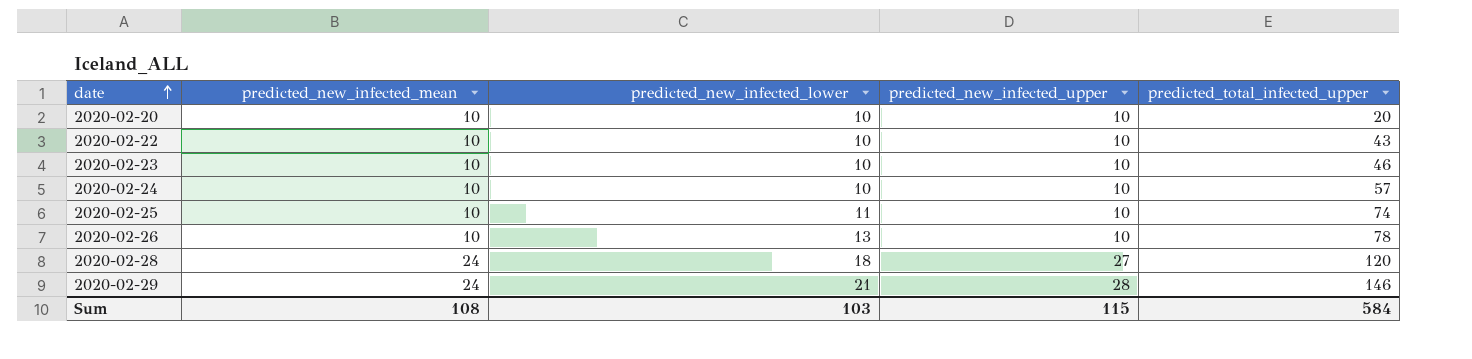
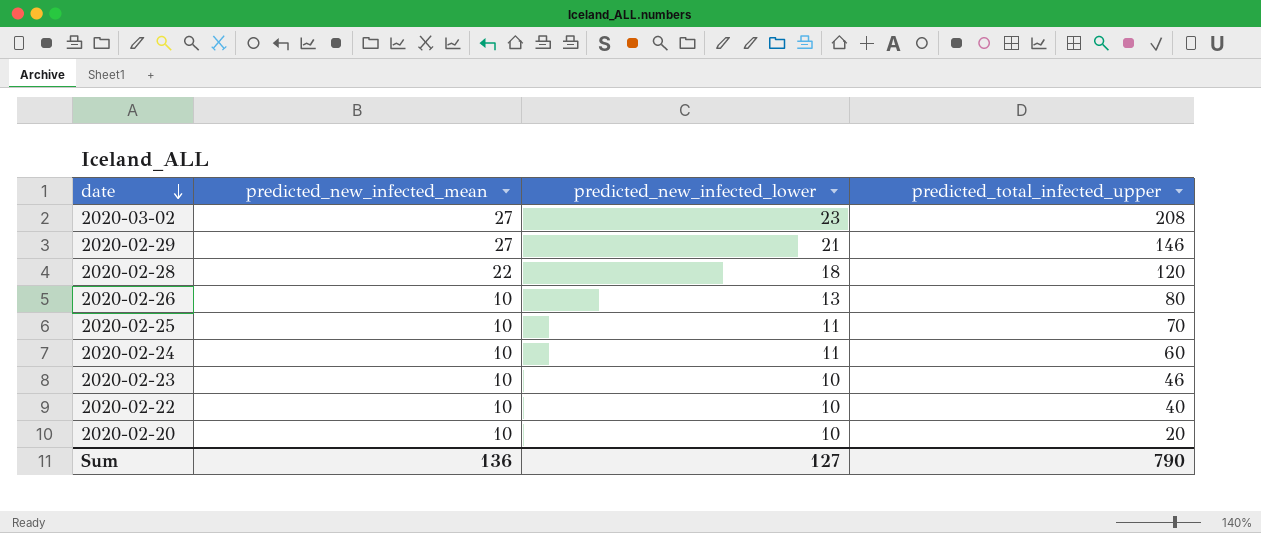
row order: date ascending -> date descending
column predicted_new_infected_upper | position: 4 -> none
row 2020-03-02: none -> 27 | 23 | 208
2020-02-29 | predicted_new_infected_mean: 24 -> 27
2020-02-28 | predicted_new_infected_mean: 24 -> 22
2020-02-26 | predicted_total_infected_upper: 78 -> 80
2020-02-25 | predicted_total_infected_upper: 74 -> 70
2020-02-24 | predicted_new_infected_lower: 10 -> 11
2020-02-24 | predicted_total_infected_upper: 57 -> 60
2020-02-22 | predicted_total_infected_upper: 43 -> 40
Sum | predicted_new_infected_mean: 108 -> 136
Sum | predicted_new_infected_lower: 103 -> 127
Sum | predicted_total_infected_upper: 584 -> 790

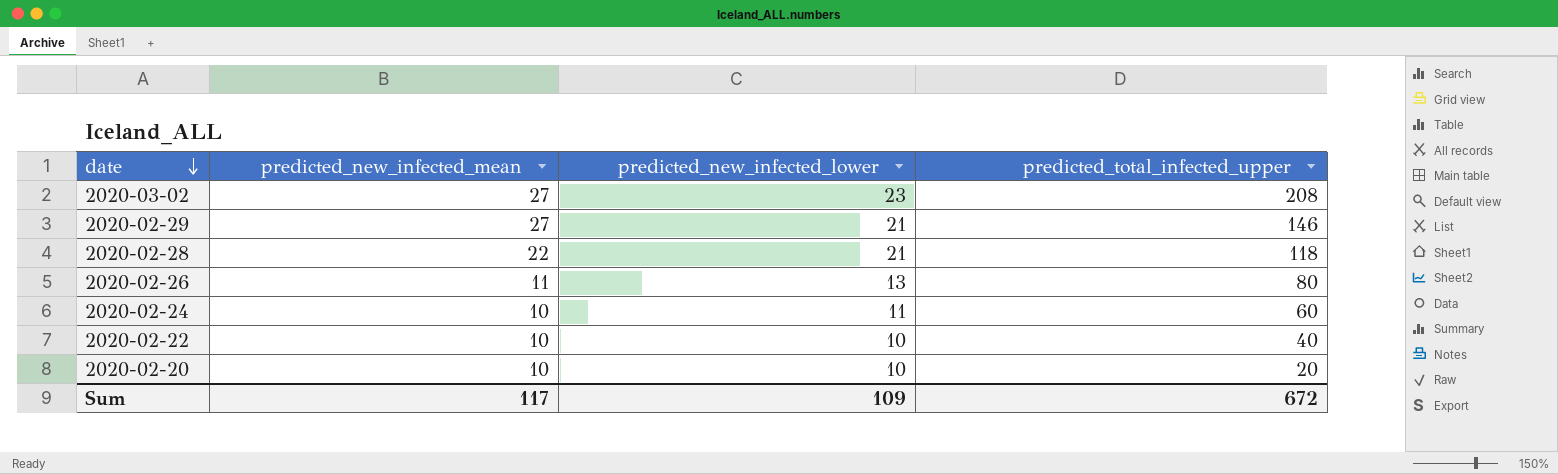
row 2020-02-25: 10 | 11 | 70 -> none
row 2020-02-23: 10 | 10 | 46 -> none
2020-02-28 | predicted_new_infected_lower: 18 -> 21
2020-02-28 | predicted_total_infected_upper: 120 -> 118
2020-02-26 | predicted_new_infected_mean: 10 -> 11
Sum | predicted_new_infected_mean: 136 -> 117
Sum | predicted_new_infected_lower: 127 -> 109
Sum | predicted_total_infected_upper: 790 -> 672

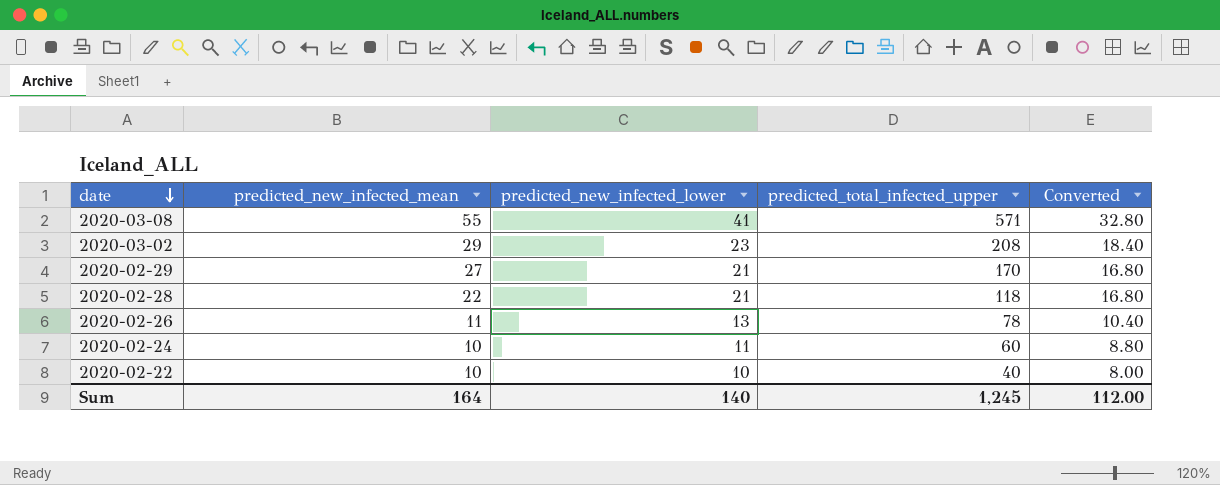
column Converted | formula: none -> [predicted_new_infected_lower] * 0.8
row 2020-02-20: 10 | 10 | 20 -> none
row 2020-03-08: none -> 55 | 41 | 571 | 32.80
2020-03-02 | predicted_new_infected_mean: 27 -> 29
2020-02-29 | predicted_total_infected_upper: 146 -> 170
2020-02-26 | predicted_total_infected_upper: 80 -> 78
Sum | predicted_new_infected_mean: 117 -> 164
Sum | predicted_new_infected_lower: 109 -> 140
Sum | predicted_total_infected_upper: 672 -> 1,245

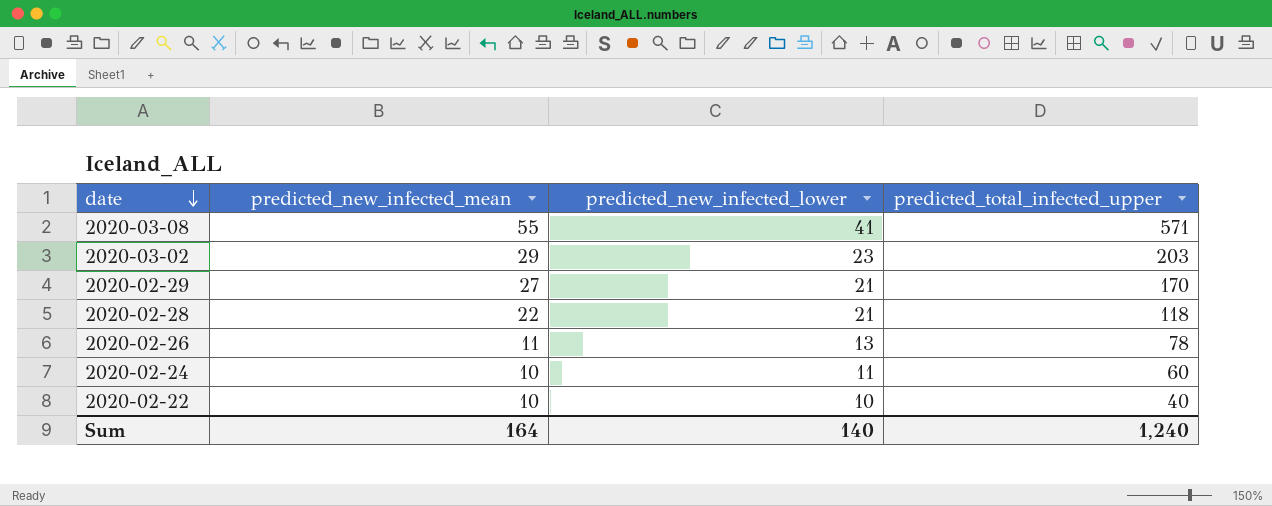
column Converted | formula: [predicted_new_infected_lower] * 0.8 -> none
2020-03-02 | predicted_total_infected_upper: 208 -> 203
Sum | predicted_total_infected_upper: 1,245 -> 1,240

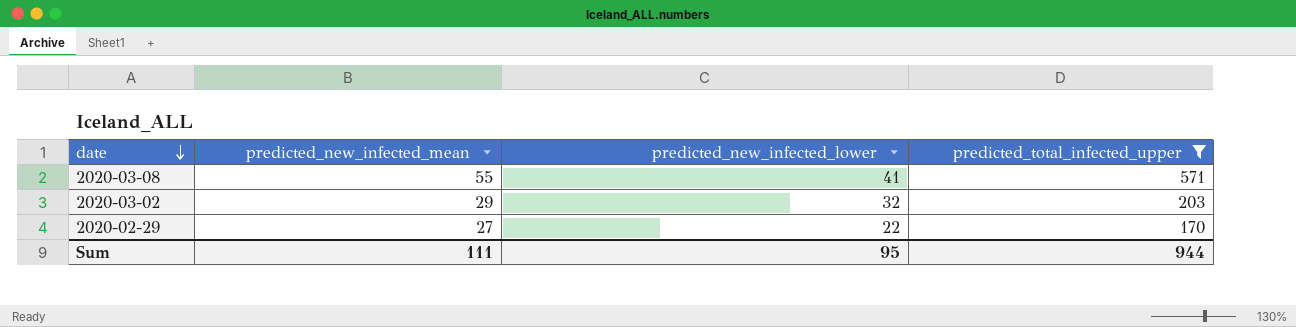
filter: none -> predicted_total_infected_upper >= 170
2020-03-02 | predicted_new_infected_lower: 23 -> 32
2020-02-29 | predicted_new_infected_lower: 21 -> 22
Sum | predicted_new_infected_mean: 164 -> 111
Sum | predicted_new_infected_lower: 140 -> 95
Sum | predicted_total_infected_upper: 1,240 -> 944

